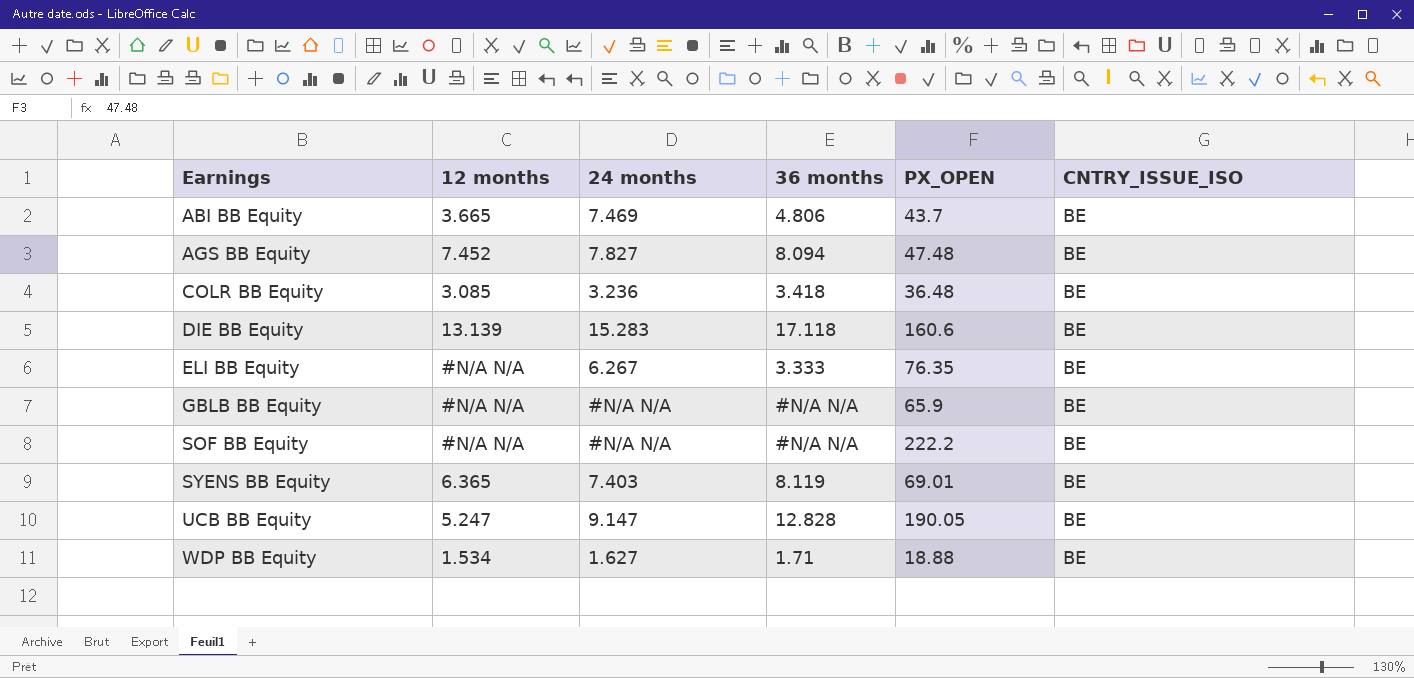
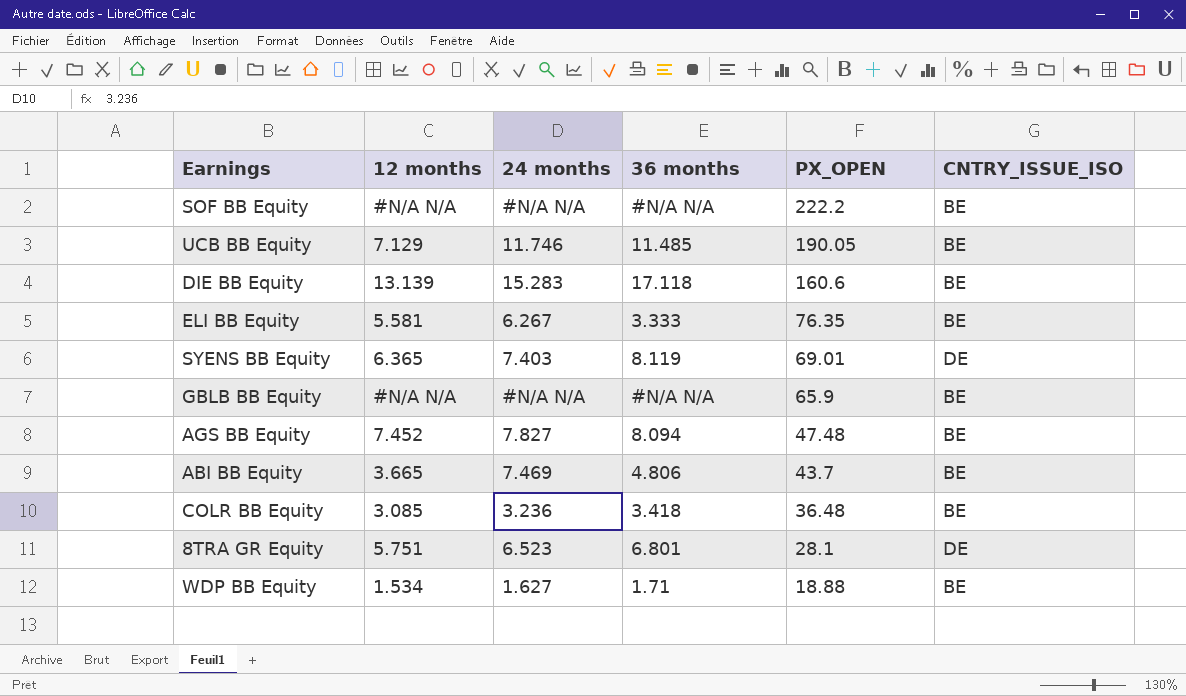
row order: Earnings ascending -> PX_OPEN descending
UCB BB Equity | 12 months: 5.247 -> 7.129
UCB BB Equity | 24 months: 9.147 -> 11.746
UCB BB Equity | 36 months: 12.828 -> 11.485
ELI BB Equity | 12 months: #N/A N/A -> 5.581
SYENS BB Equity | CNTRY_ISSUE_ISO: BE -> DE
row 8TRA GR Equity: none -> 5.751 | 6.523 | 6.801 | 28.1 | DE

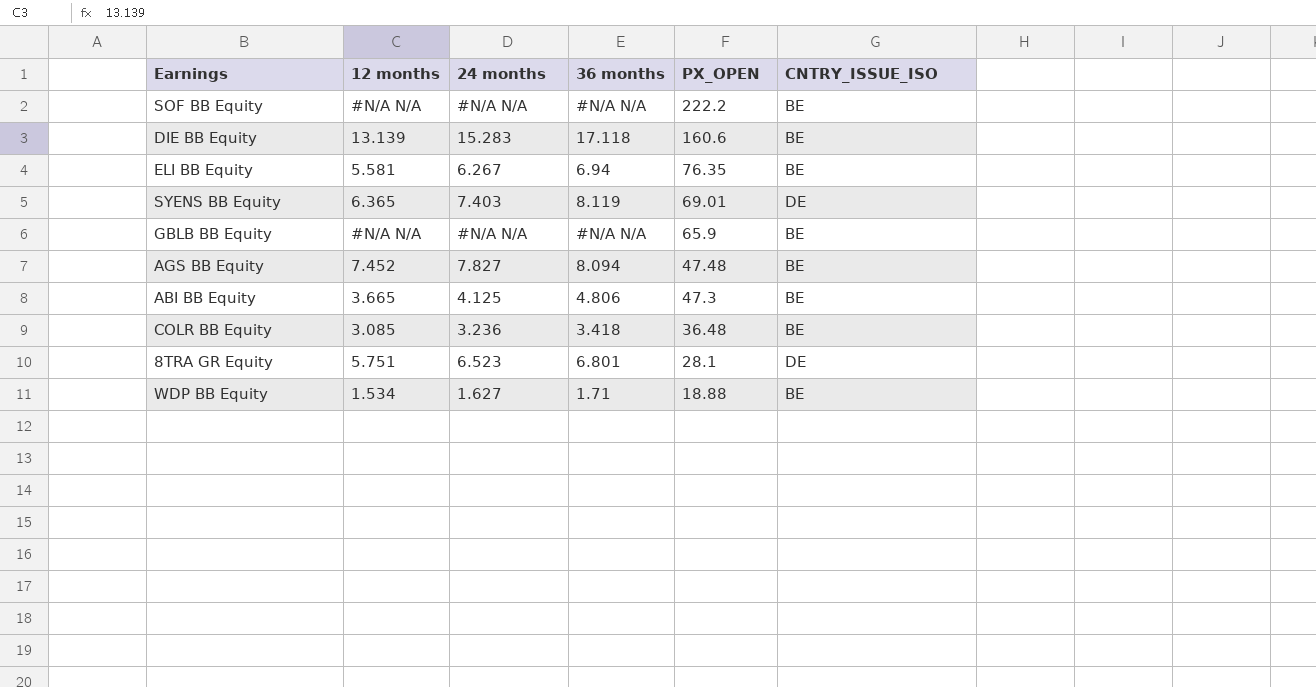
row UCB BB Equity: 7.129 | 11.746 | 11.485 | 190.05 | BE -> none
ELI BB Equity | 36 months: 3.333 -> 6.94
ABI BB Equity | 24 months: 7.469 -> 4.125
ABI BB Equity | PX_OPEN: 43.7 -> 47.3

